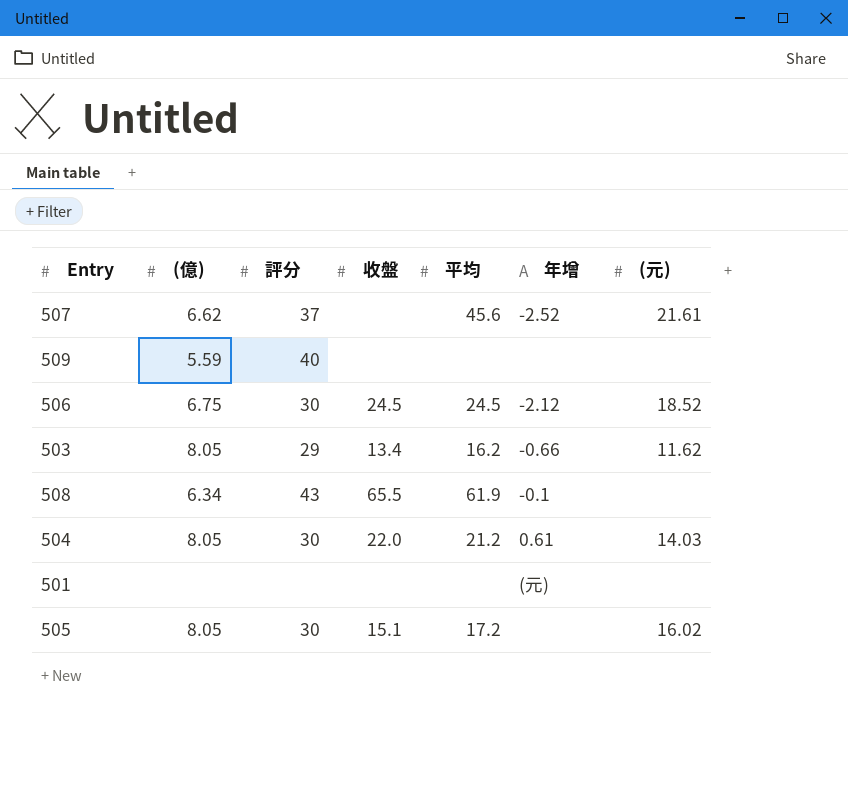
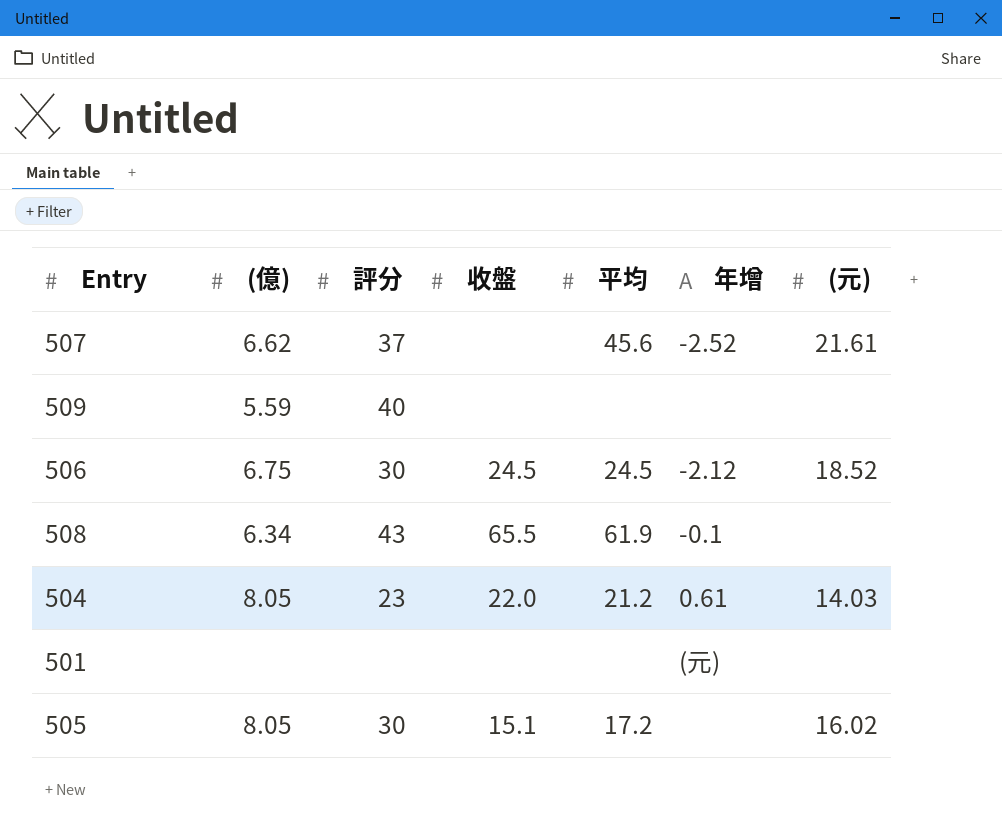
row 503: 8.05 | 29 | 13.4 | 16.2 | -0.66 | 11.62 -> none
504 | 評分: 30 -> 23

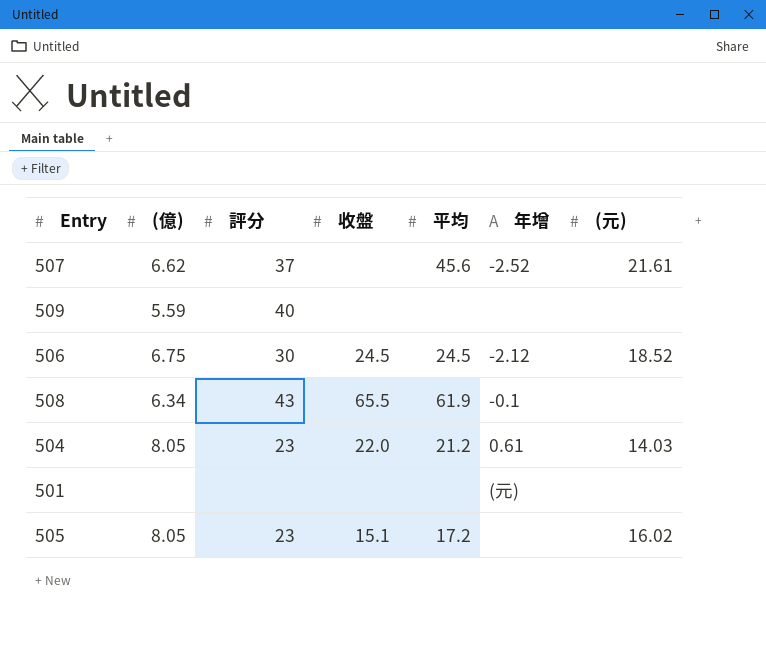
505 | 評分: 30 -> 23

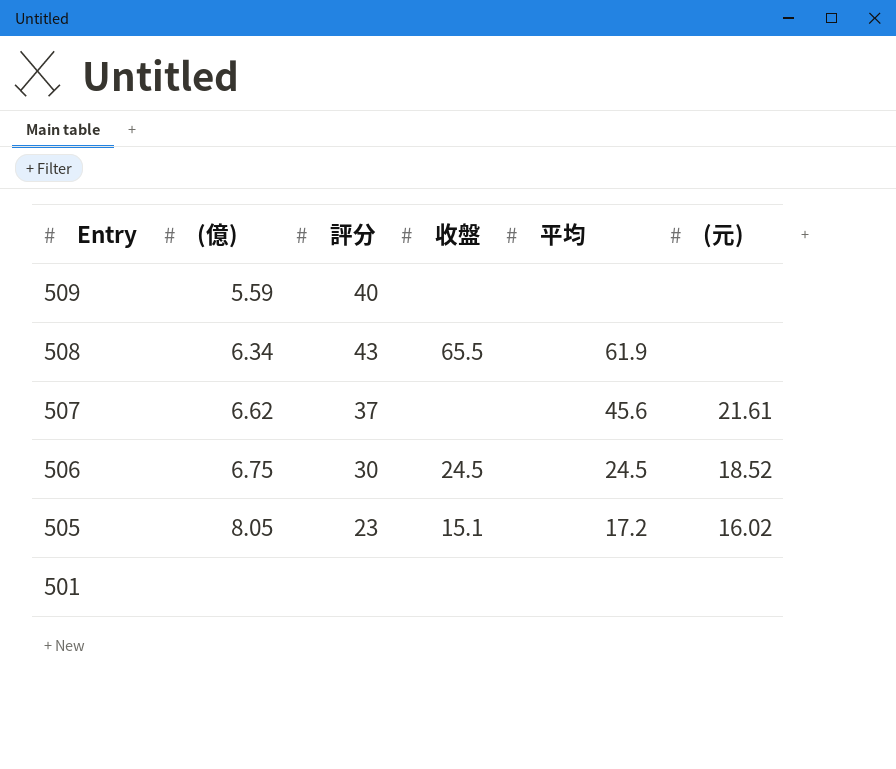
row order: none -> Entry descending
column 年增 | position: 6 -> none
row 504: 8.05 | 23 | 22.0 | 21.2 | 0.61 | 14.03 -> none

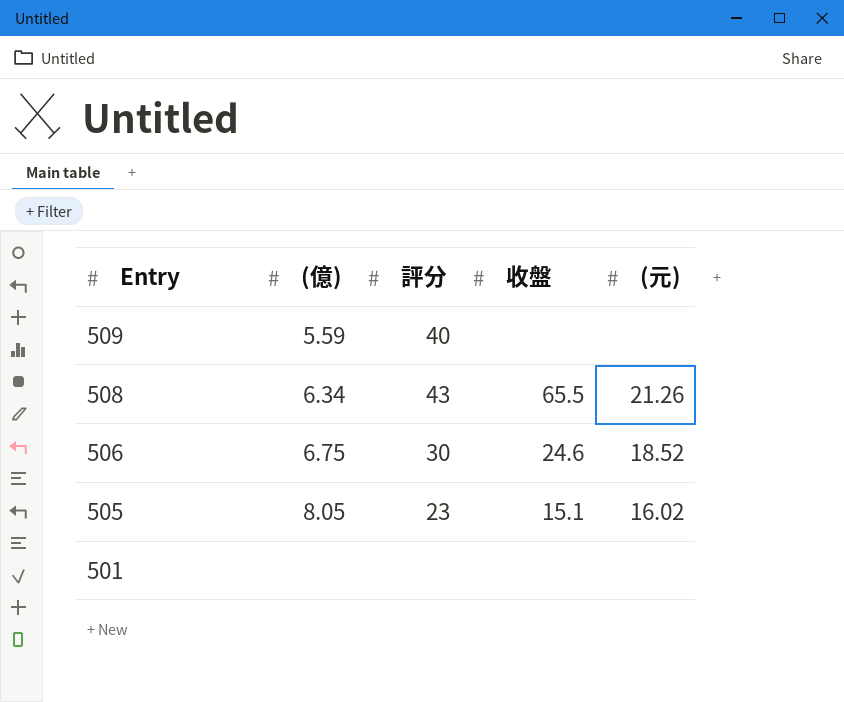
column 平均 | position: 5 -> none
row 507: 6.62 | 37 | none | 45.6 | 21.61 -> none
508 | (元): none -> 21.26
506 | 收盤: 24.5 -> 24.6

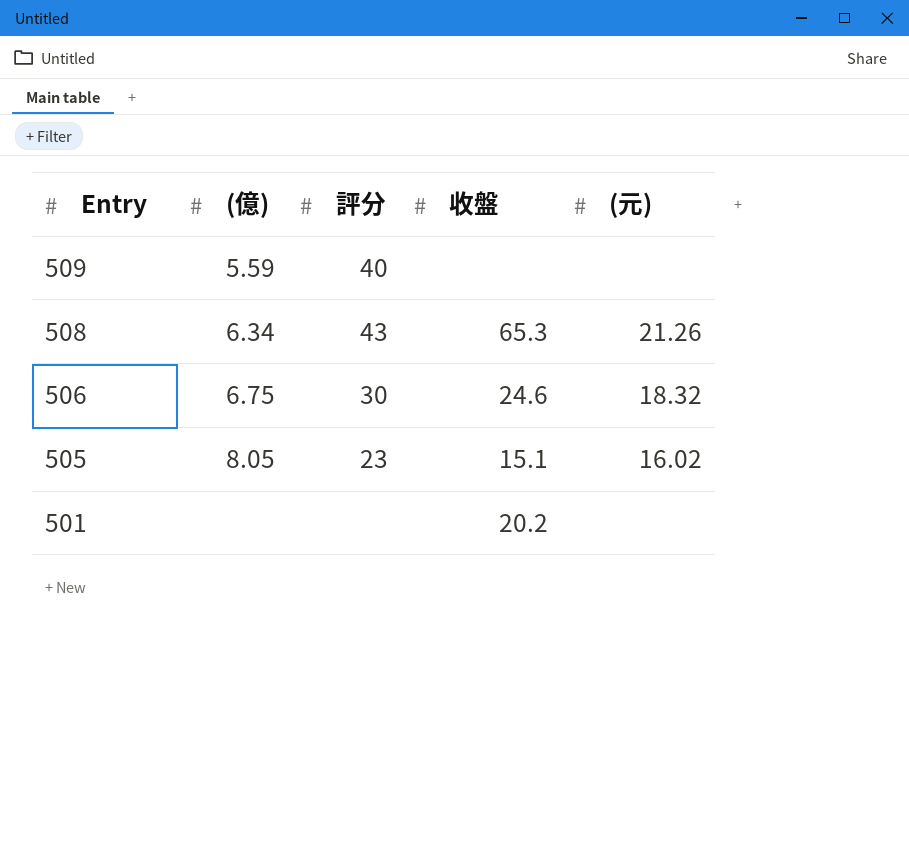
508 | 收盤: 65.5 -> 65.3
506 | (元): 18.52 -> 18.32
501 | 收盤: none -> 20.2

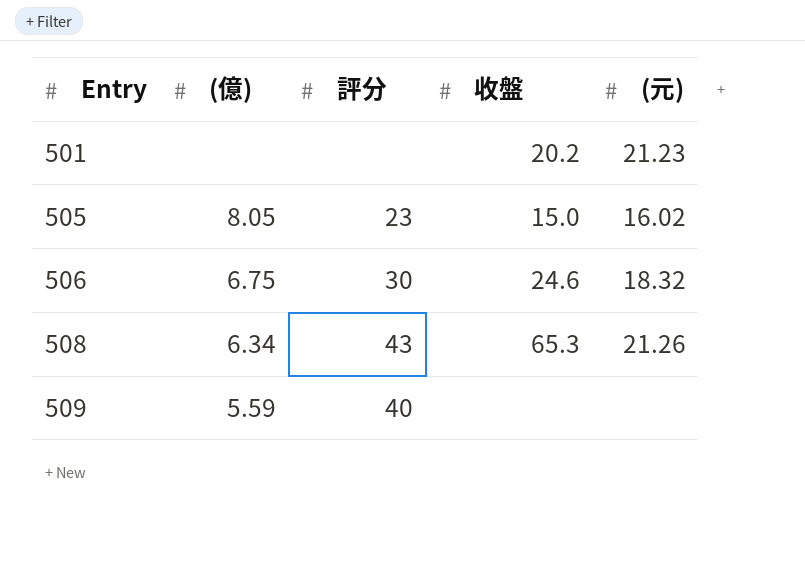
row order: Entry descending -> Entry ascending
501 | (元): none -> 21.23
505 | 收盤: 15.1 -> 15.0

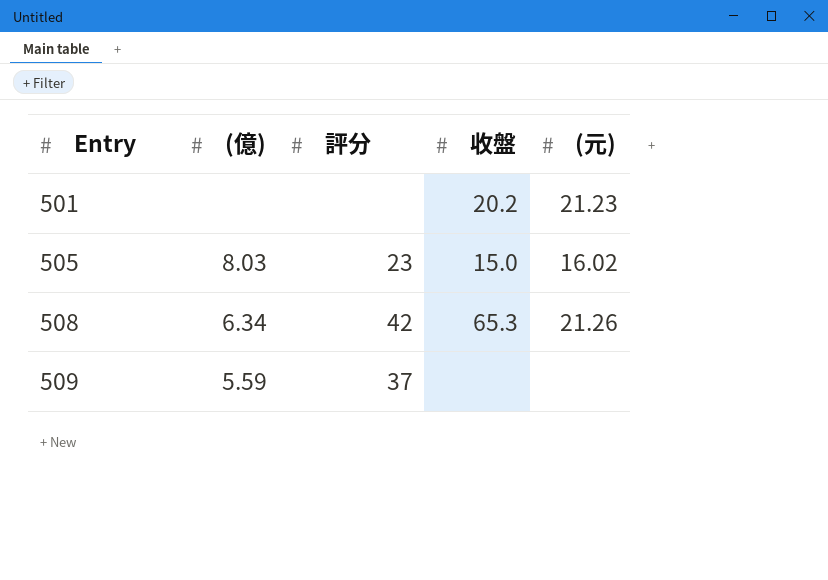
row 506: 6.75 | 30 | 24.6 | 18.32 -> none
505 | (億): 8.05 -> 8.03
508 | 評分: 43 -> 42
509 | 評分: 40 -> 37

